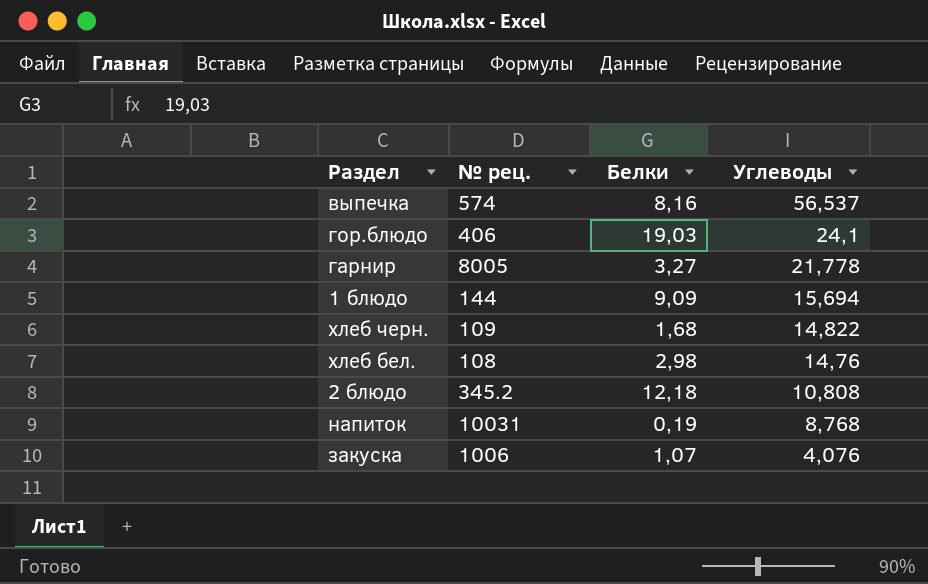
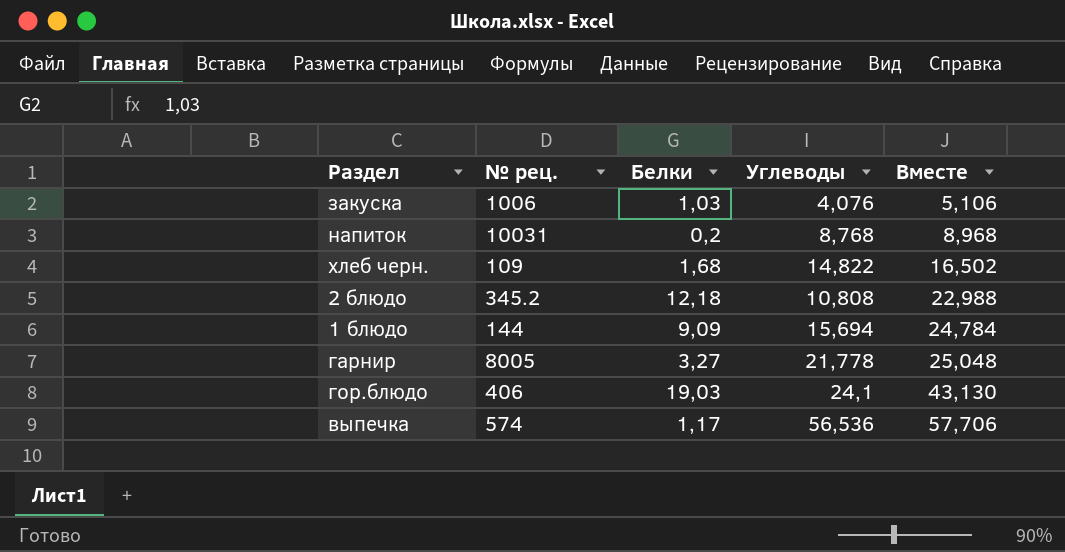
row order: Углеводы descending -> Вместе ascending
column Вместе | formula: none -> [Белки] + [Углеводы]
row хлеб бел.: 108 | 2,98 | 14,76 -> none
закуска | Белки: 1,07 -> 1,03
напиток | Белки: 0,19 -> 0,2
выпечка | Белки: 8,16 -> 1,17
выпечка | Углеводы: 56,537 -> 56,536

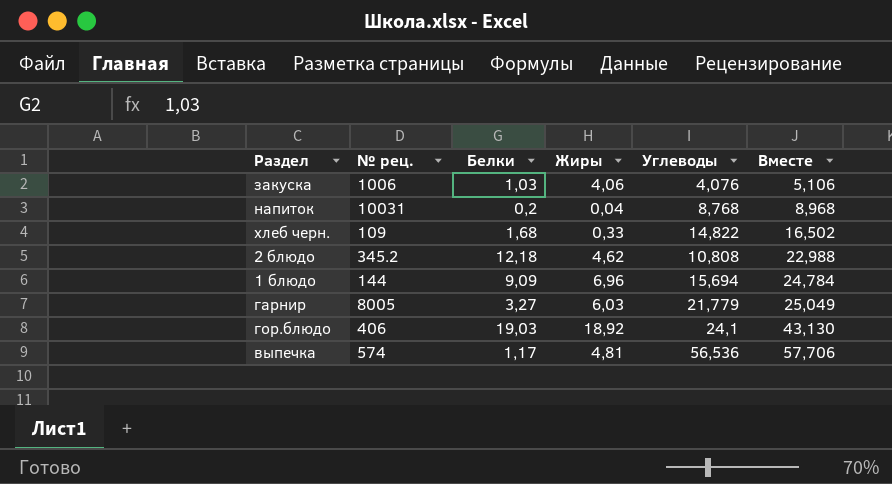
column Жиры | position: none -> 4
гарнир | Углеводы: 21,778 -> 21,779
гарнир | Вместе: 25,048 -> 25,049

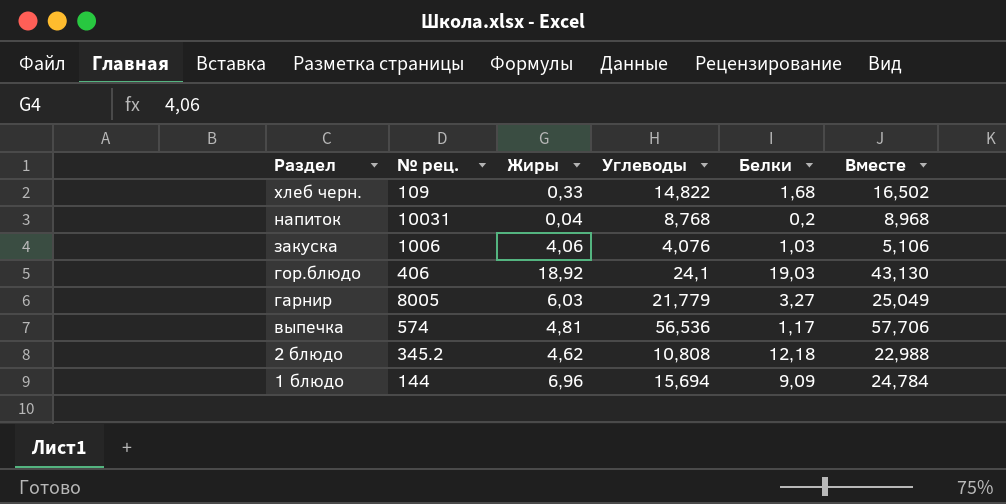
row order: Вместе ascending -> Раздел descending
column Белки | position: 3 -> 5

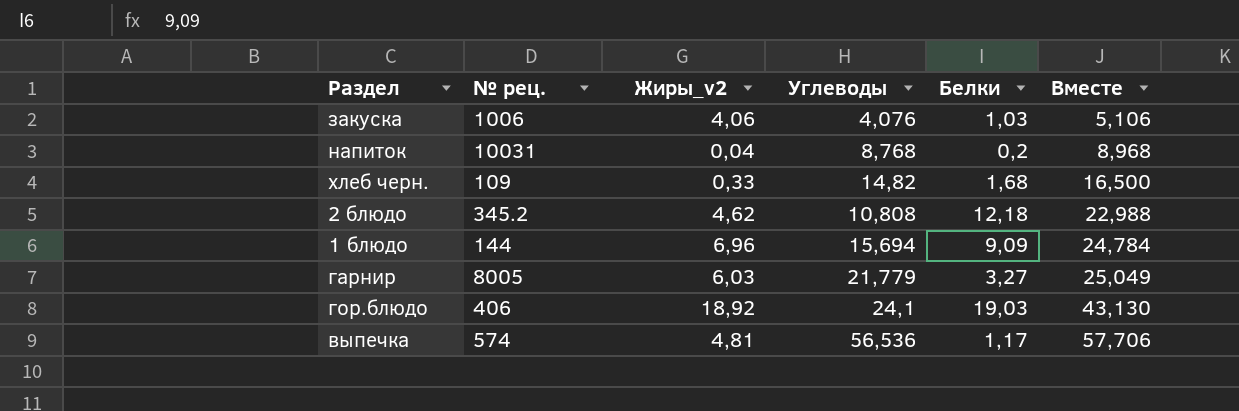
row order: Раздел descending -> Вместе ascending
column name: Жиры -> Жиры_v2
хлеб черн. | Углеводы: 14,822 -> 14,82
хлеб черн. | Вместе: 16,502 -> 16,500

